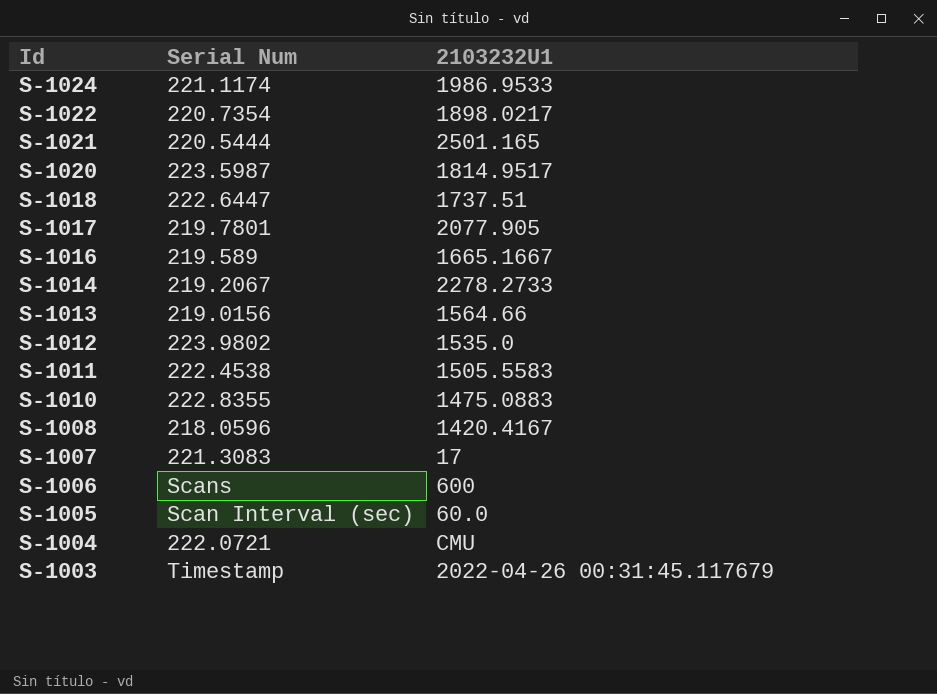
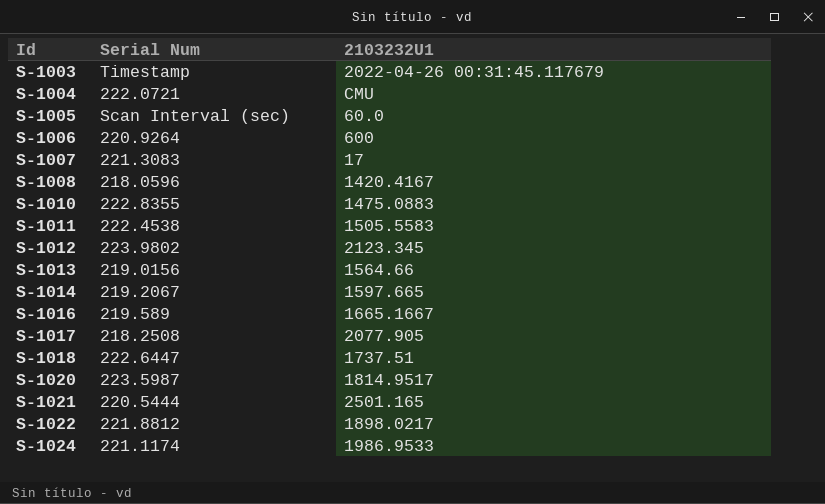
row order: Id descending -> Id ascending
S-1006 | Serial Num: Scans -> 220.9264
S-1012 | 2103232U1: 1535.0 -> 2123.345
S-1014 | 2103232U1: 2278.2733 -> 1597.665
S-1017 | Serial Num: 219.7801 -> 218.2508
S-1022 | Serial Num: 220.7354 -> 221.8812

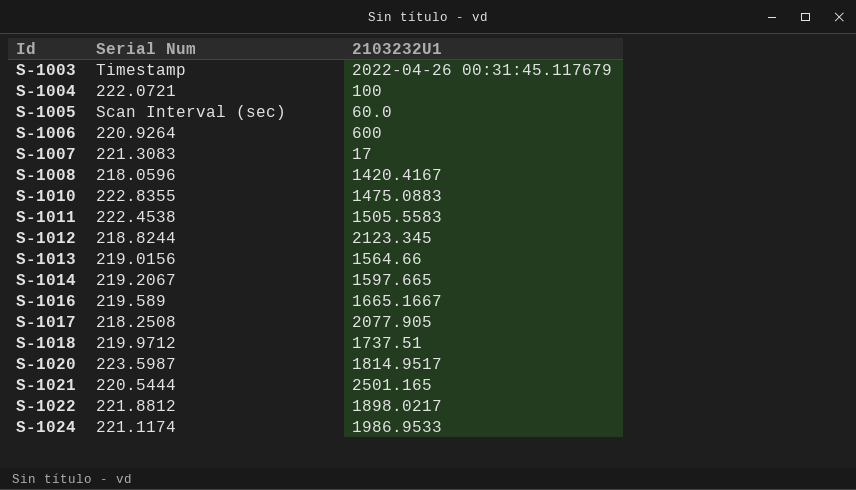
S-1004 | 2103232U1: CMU -> 100
S-1012 | Serial Num: 223.9802 -> 218.8244
S-1018 | Serial Num: 222.6447 -> 219.9712

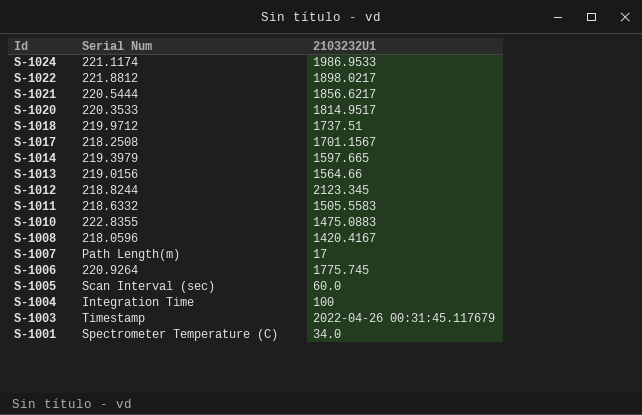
row order: Id ascending -> Id descending
row S-1016: 219.589 | 1665.1667 -> none
S-1021 | 2103232U1: 2501.165 -> 1856.6217
S-1020 | Serial Num: 223.5987 -> 220.3533
S-1017 | 2103232U1: 2077.905 -> 1701.1567
S-1014 | Serial Num: 219.2067 -> 219.3979
S-1011 | Serial Num: 222.4538 -> 218.6332
S-1007 | Serial Num: 221.3083 -> Path Length(m)
S-1006 | 2103232U1: 600 -> 1775.745
S-1004 | Serial Num: 222.0721 -> Integration Time
row S-1001: none -> Spectrometer Temperature (C) | 34.0

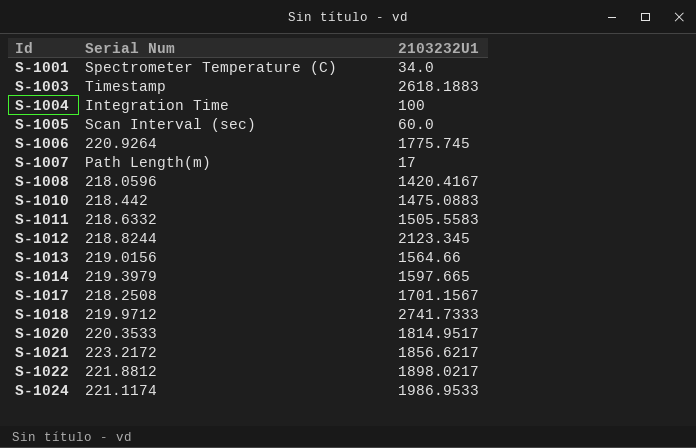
row order: Id descending -> Id ascending
S-1003 | 2103232U1: 2022-04-26 00:31:45.117679 -> 2618.1883
S-1010 | Serial Num: 222.8355 -> 218.442
S-1018 | 2103232U1: 1737.51 -> 2741.7333
S-1021 | Serial Num: 220.5444 -> 223.2172

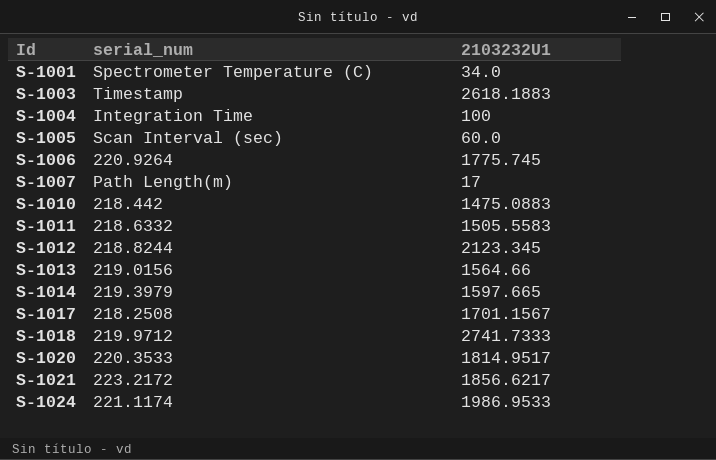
column name: Serial Num -> serial_num
row S-1008: 218.0596 | 1420.4167 -> none
row S-1022: 221.8812 | 1898.0217 -> none

